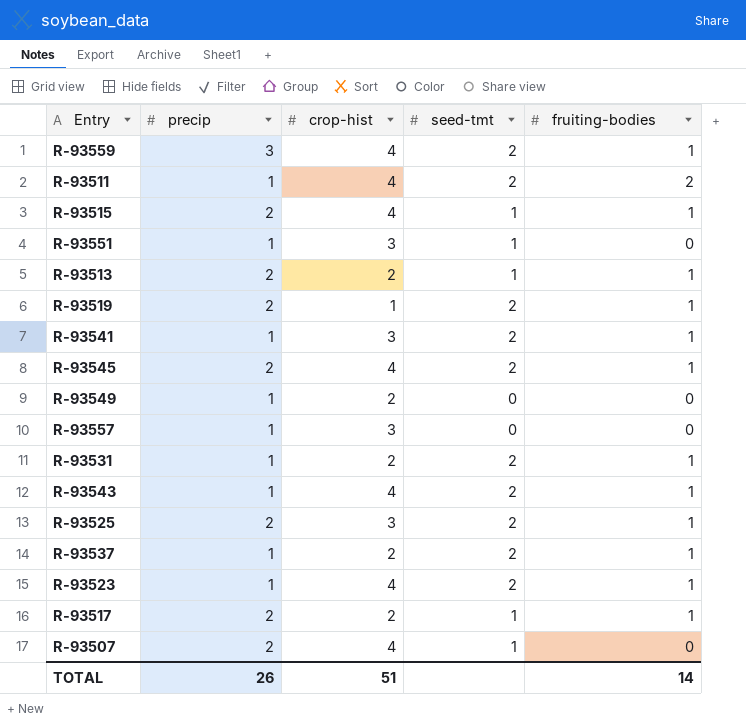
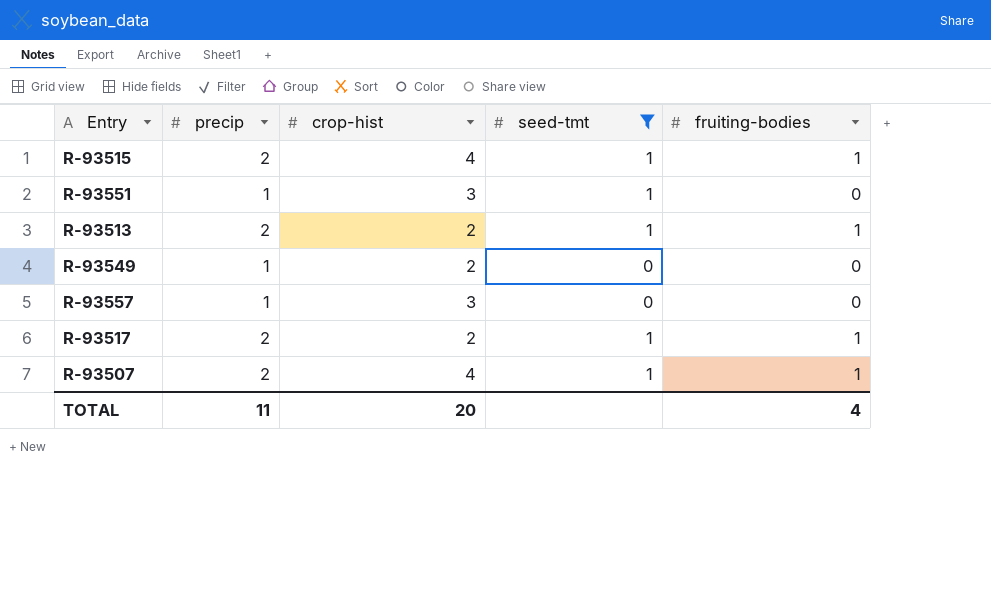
filter: none -> seed-tmt != 2
R-93507 | fruiting-bodies: 0 -> 1
TOTAL | precip: 26 -> 11
TOTAL | crop-hist: 51 -> 20
TOTAL | fruiting-bodies: 14 -> 4

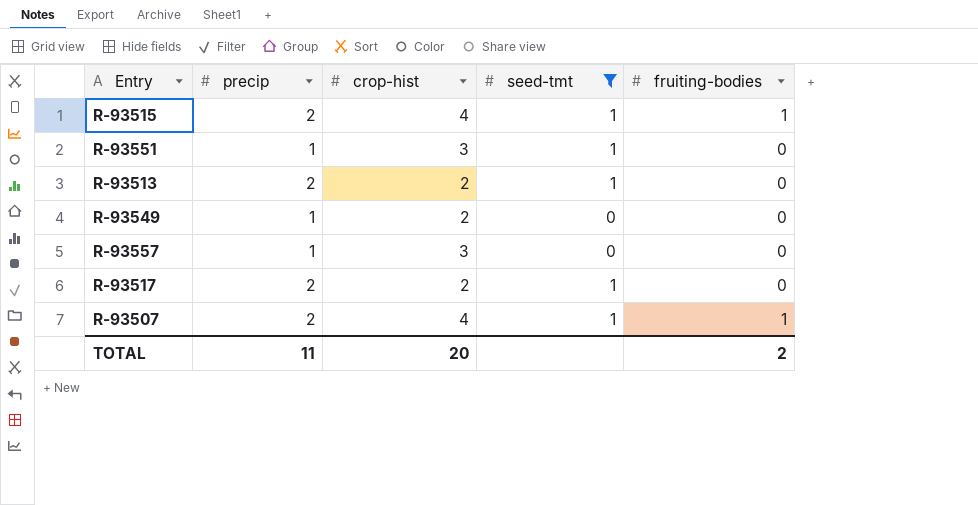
R-93513 | fruiting-bodies: 1 -> 0
R-93517 | fruiting-bodies: 1 -> 0
TOTAL | fruiting-bodies: 4 -> 2

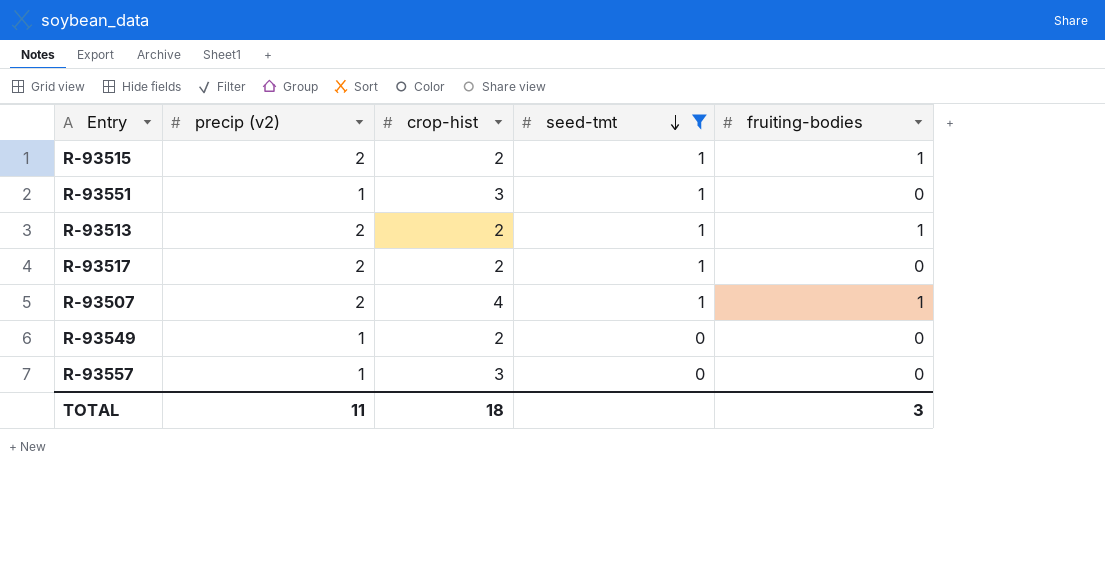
row order: none -> seed-tmt descending
column name: precip -> precip (v2)
R-93515 | crop-hist: 4 -> 2
R-93513 | fruiting-bodies: 0 -> 1
TOTAL | crop-hist: 20 -> 18
TOTAL | fruiting-bodies: 2 -> 3

